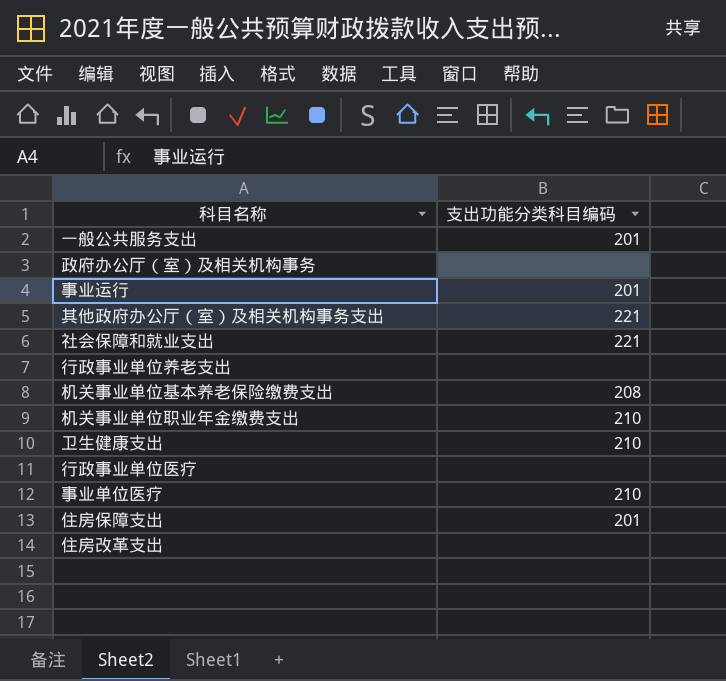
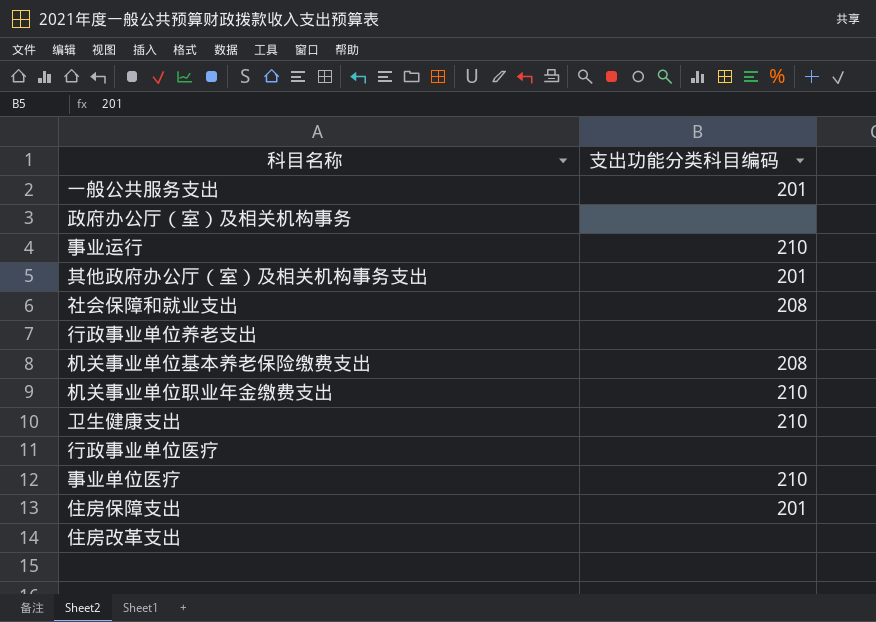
事业运行 | 支出功能分类科目编码: 201 -> 210
其他政府办公厅（室）及相关机构事务支出 | 支出功能分类科目编码: 221 -> 201
社会保障和就业支出 | 支出功能分类科目编码: 221 -> 208

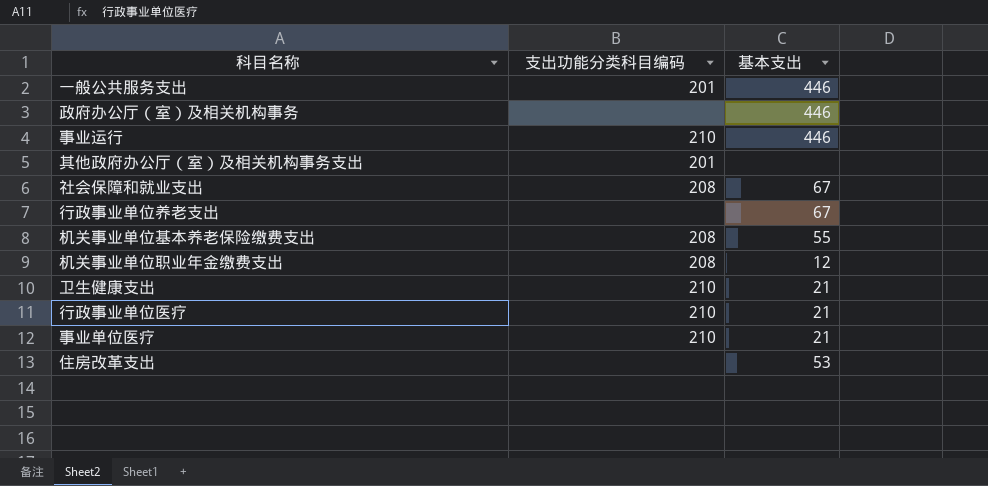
column 基本支出 | position: none -> 3
row 住房保障支出: 201 -> none
机关事业单位职业年金缴费支出 | 支出功能分类科目编码: 210 -> 208
行政事业单位医疗 | 支出功能分类科目编码: none -> 210

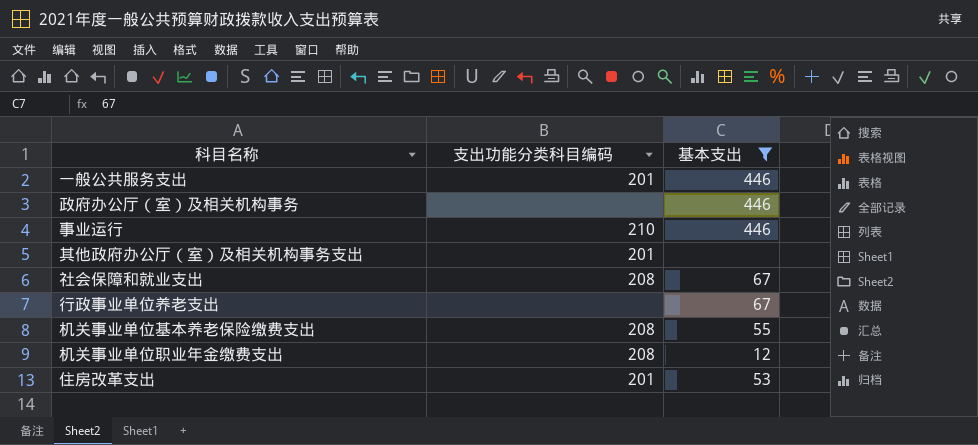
filter: none -> 基本支出 != 21
住房改革支出 | 支出功能分类科目编码: none -> 201

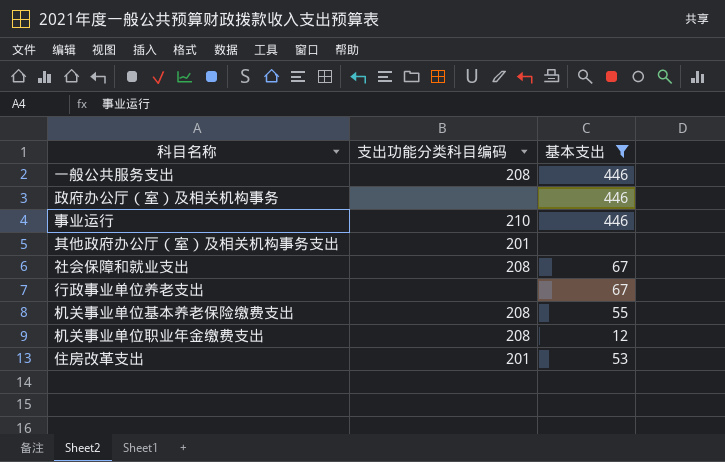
一般公共服务支出 | 支出功能分类科目编码: 201 -> 208

